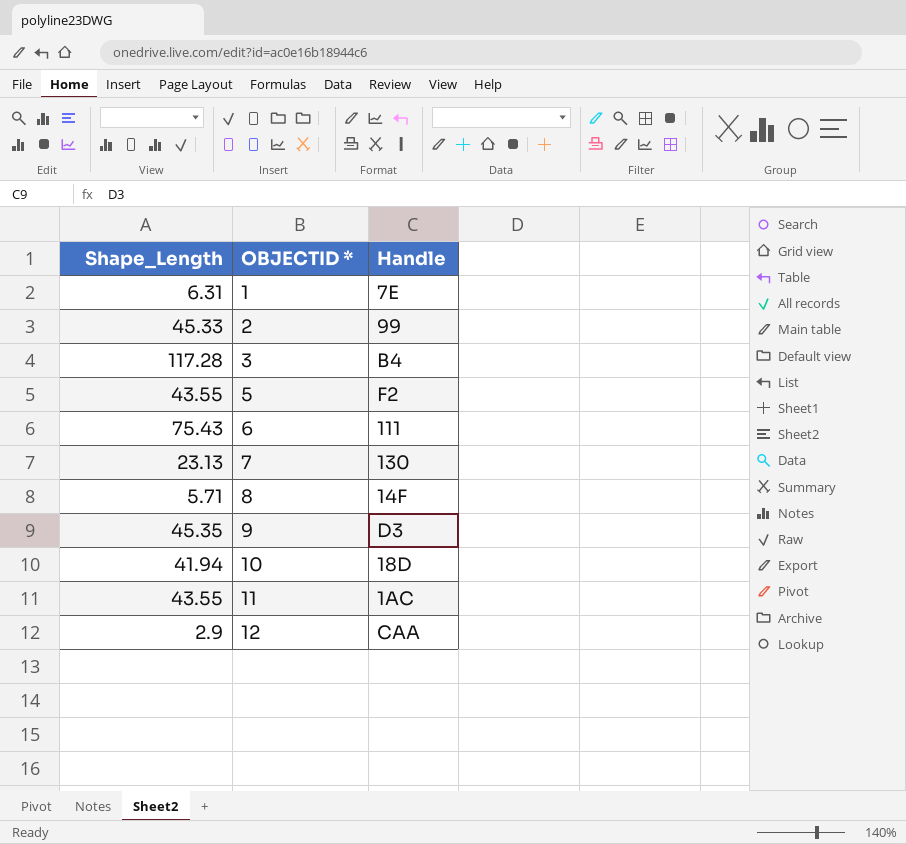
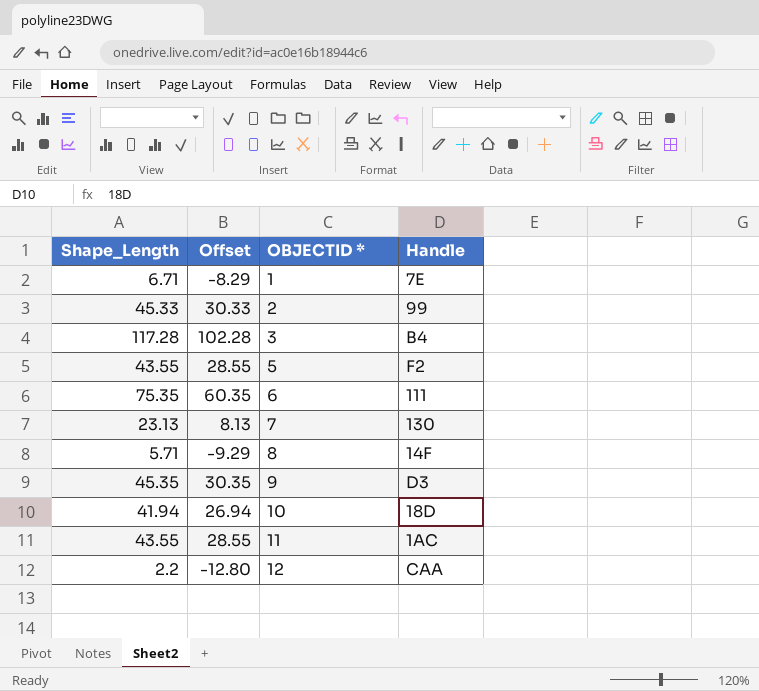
column Offset | formula: none -> [Shape_Length] - 15
1 | Shape_Length: 6.31 -> 6.71
6 | Shape_Length: 75.43 -> 75.35
12 | Shape_Length: 2.9 -> 2.2

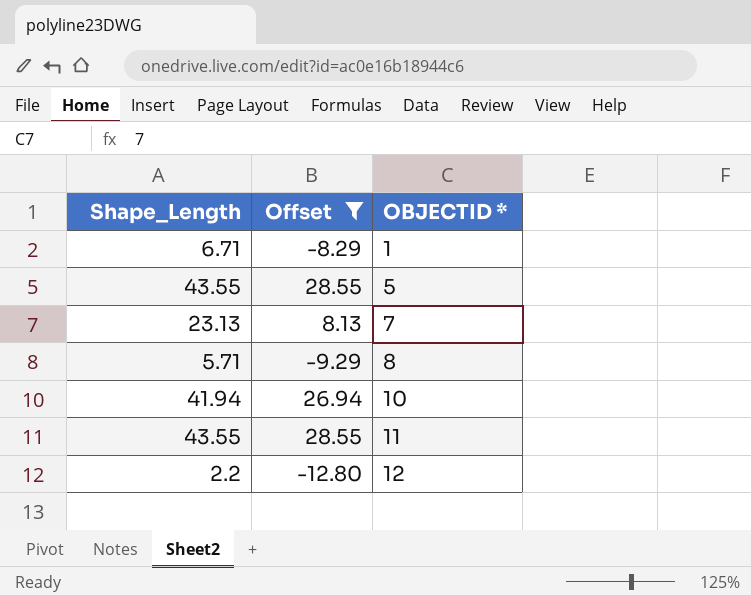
filter: none -> Offset <= 28.55
column Handle | position: 4 -> none

